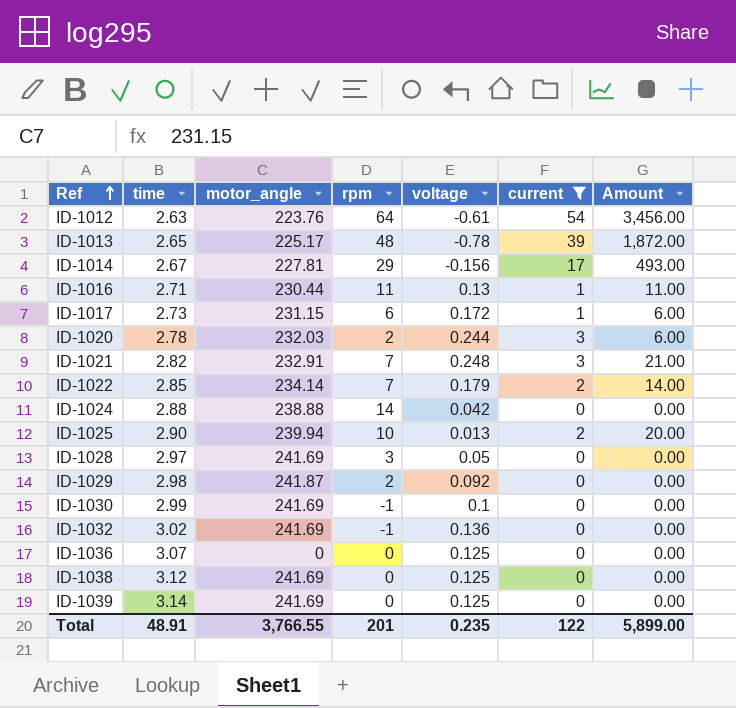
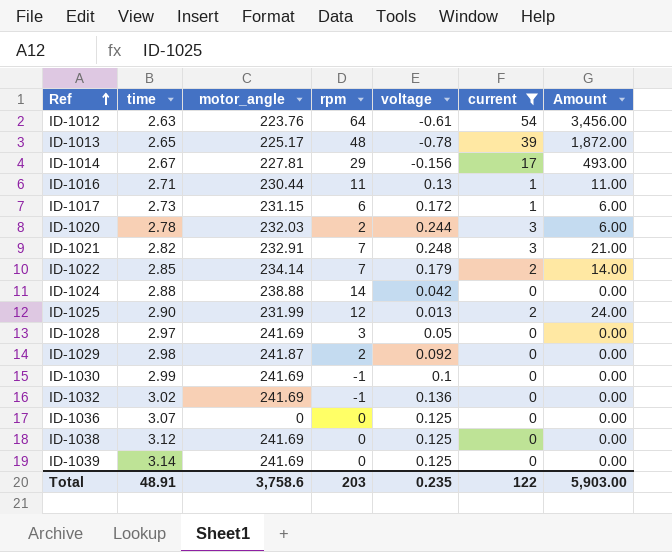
ID-1025 | motor_angle: 239.94 -> 231.99
ID-1025 | rpm: 10 -> 12
ID-1025 | Amount: 20.00 -> 24.00
Total | motor_angle: 3,766.55 -> 3,758.6
Total | rpm: 201 -> 203
Total | Amount: 5,899.00 -> 5,903.00

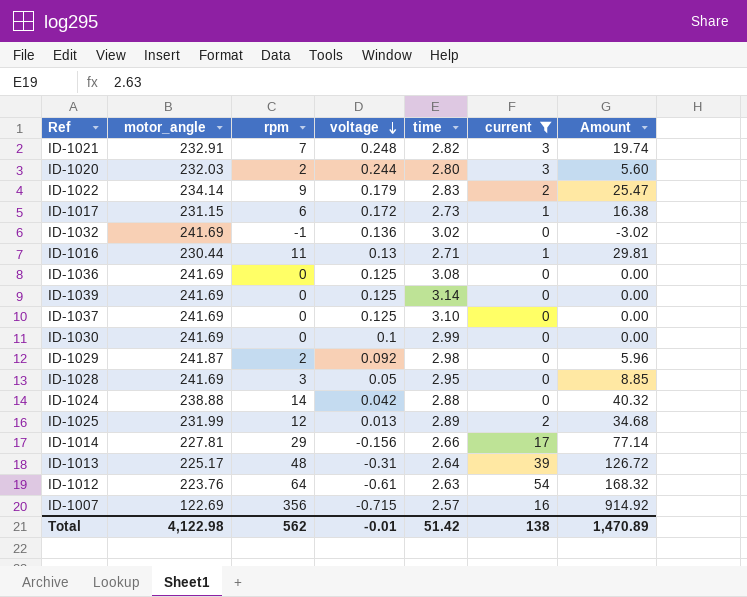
row order: Ref ascending -> voltage descending
column time | position: 2 -> 5
column Amount | formula: [rpm] * [current] -> [rpm] * [time]
row ID-1038: 3.12 | 241.69 | 0 | 0.125 | 0 | 0.00 -> none
ID-1020 | time: 2.78 -> 2.80
ID-1022 | rpm: 7 -> 9
ID-1022 | time: 2.85 -> 2.83
ID-1036 | motor_angle: 0 -> 241.69
ID-1036 | time: 3.07 -> 3.08
row ID-1037: none -> 241.69 | 0 | 0.125 | 3.10 | 0 | 0.00
ID-1030 | rpm: -1 -> 0
ID-1028 | time: 2.97 -> 2.95
ID-1025 | time: 2.90 -> 2.89
ID-1014 | time: 2.67 -> 2.66
ID-1013 | voltage: -0.78 -> -0.31
ID-1013 | time: 2.65 -> 2.64
row ID-1007: none -> 122.69 | 356 | -0.715 | 2.57 | 16 | 914.92
Total | motor_angle: 3,758.6 -> 4,122.98
Total | rpm: 203 -> 562
Total | voltage: 0.235 -> -0.01
Total | time: 48.91 -> 51.42
Total | current: 122 -> 138
Total | Amount: 5,903.00 -> 1,470.89

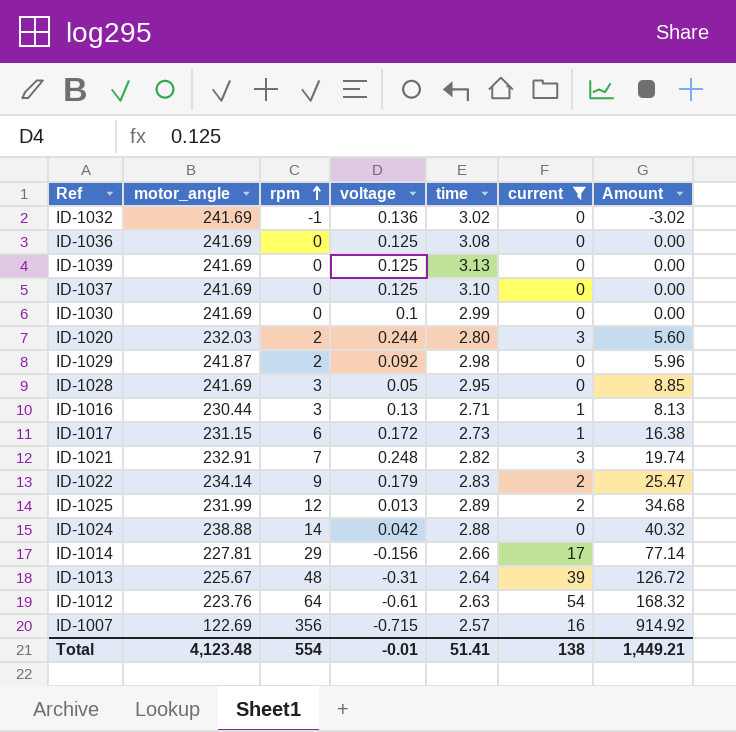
row order: voltage descending -> rpm ascending
ID-1039 | time: 3.14 -> 3.13
ID-1016 | rpm: 11 -> 3
ID-1016 | Amount: 29.81 -> 8.13
ID-1013 | motor_angle: 225.17 -> 225.67
Total | motor_angle: 4,122.98 -> 4,123.48
Total | rpm: 562 -> 554
Total | time: 51.42 -> 51.41
Total | Amount: 1,470.89 -> 1,449.21

